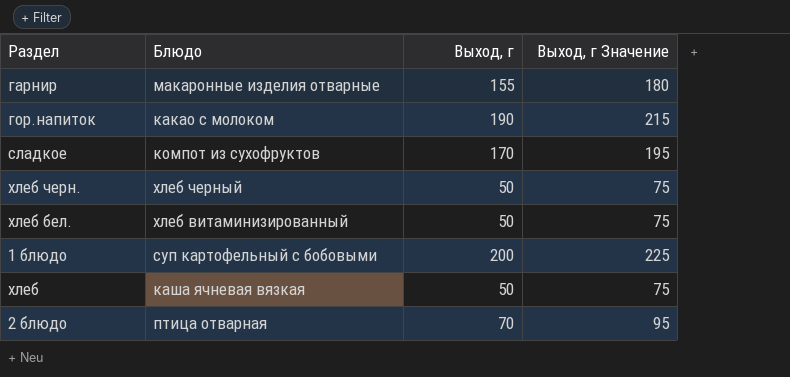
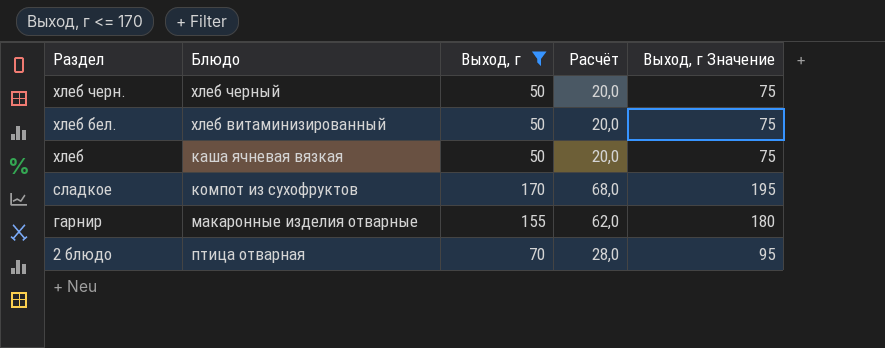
filter: none -> Выход, г <= 170
row order: none -> Раздел descending
column Расчёт | formula: none -> [Выход, г] * 0,4

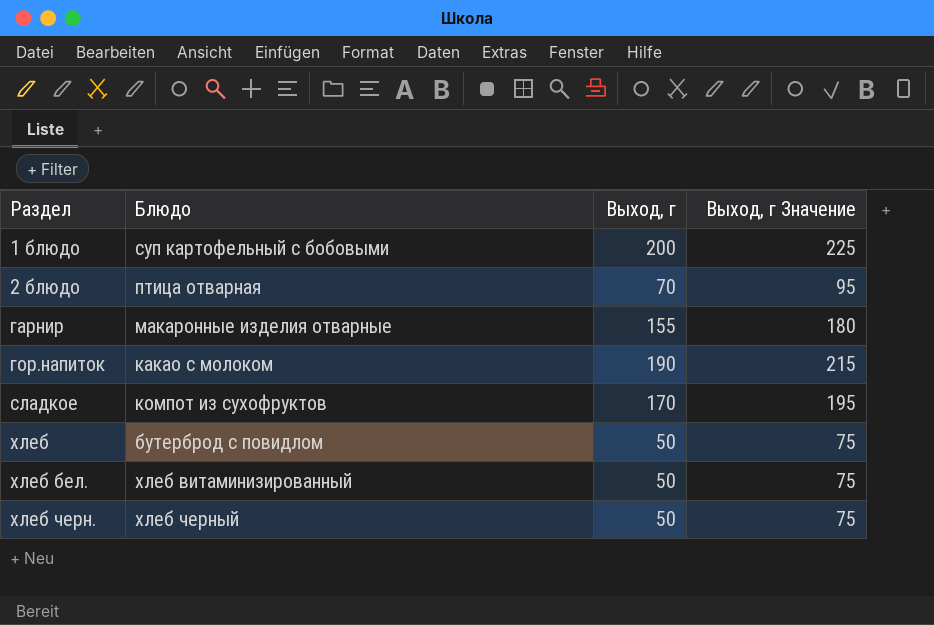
filter: Выход, г <= 170 -> none
row order: Раздел descending -> Раздел ascending
column Расчёт | formula: [Выход, г] * 0,4 -> none
хлеб | Блюдо: каша ячневая вязкая -> бутерброд с повидлом

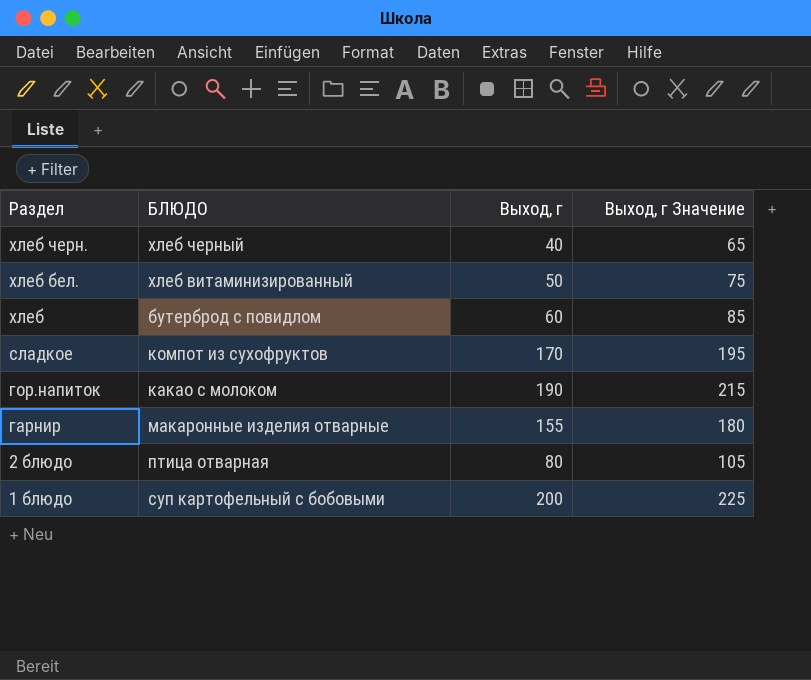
row order: Раздел ascending -> Раздел descending
column name: Блюдо -> БЛЮДО
хлеб черн. | Выход, г: 50 -> 40
хлеб черн. | Выход, г Значение: 75 -> 65
хлеб | Выход, г: 50 -> 60
хлеб | Выход, г Значение: 75 -> 85
2 блюдо | Выход, г: 70 -> 80
2 блюдо | Выход, г Значение: 95 -> 105

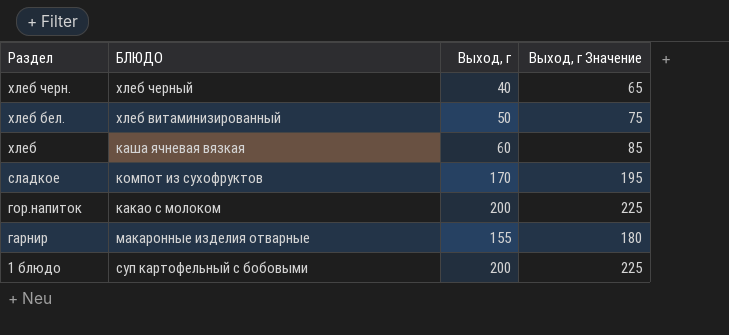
row 2 блюдо: птица отварная | 80 | 105 -> none
хлеб | БЛЮДО: бутерброд с повидлом -> каша ячневая вязкая
гор.напиток | Выход, г: 190 -> 200
гор.напиток | Выход, г Значение: 215 -> 225

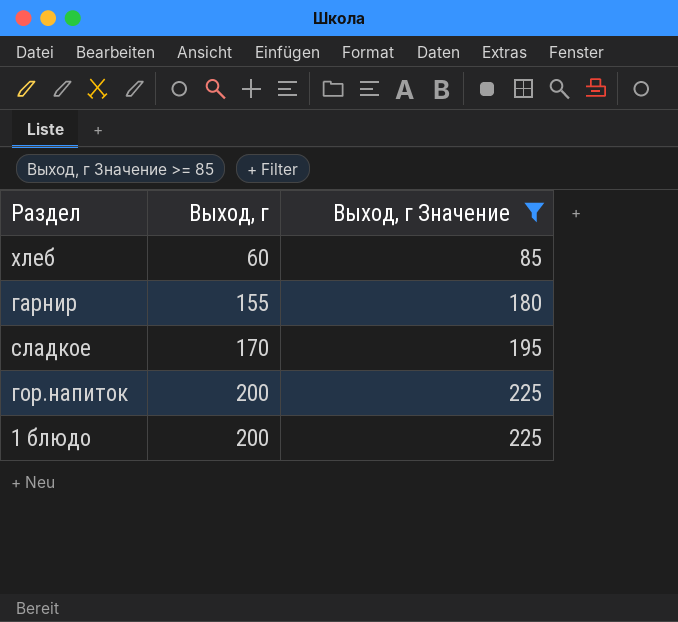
filter: none -> Выход, г Значение >= 85
row order: Раздел descending -> Выход, г ascending
column БЛЮДО | position: 2 -> none

